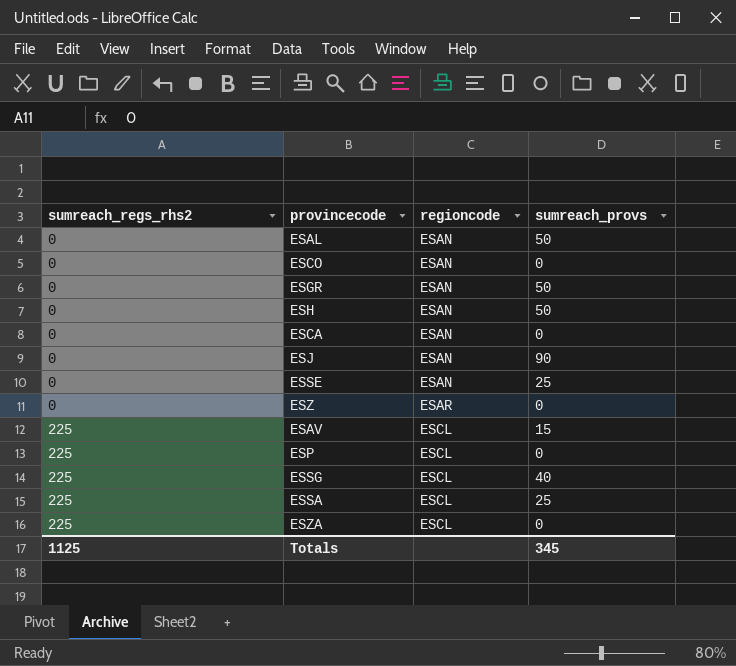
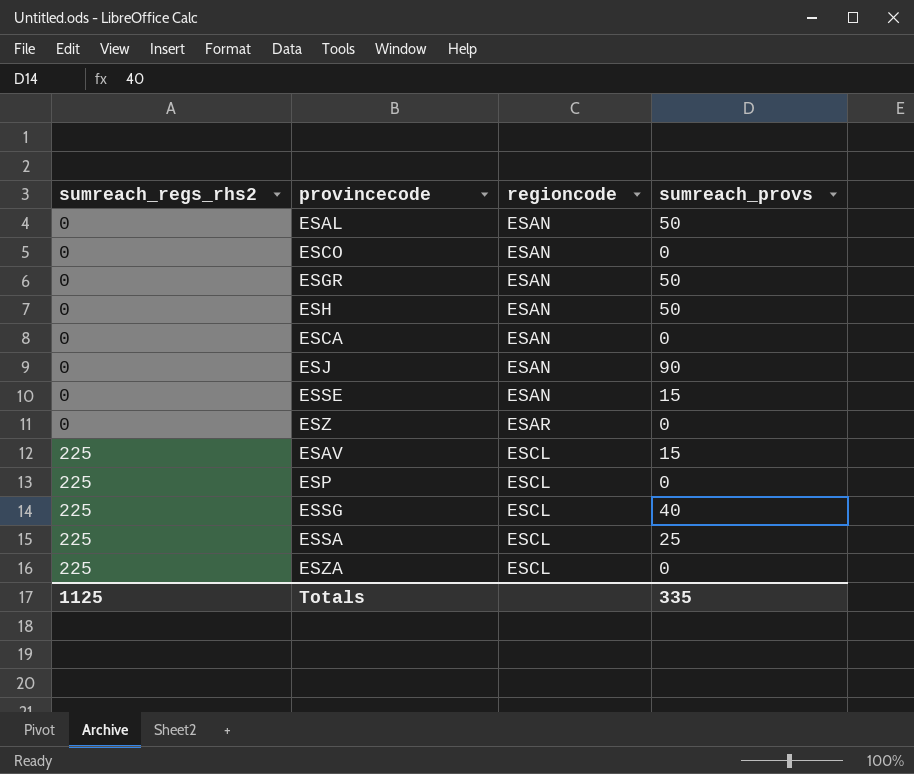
ESSE | sumreach_provs: 25 -> 15
Totals | sumreach_provs: 345 -> 335

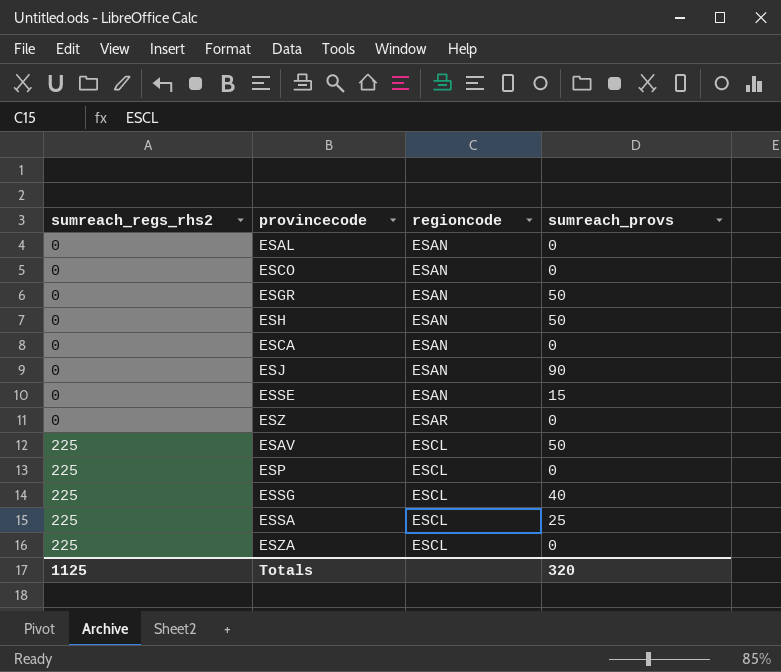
ESAL | sumreach_provs: 50 -> 0
ESAV | sumreach_provs: 15 -> 50
Totals | sumreach_provs: 335 -> 320

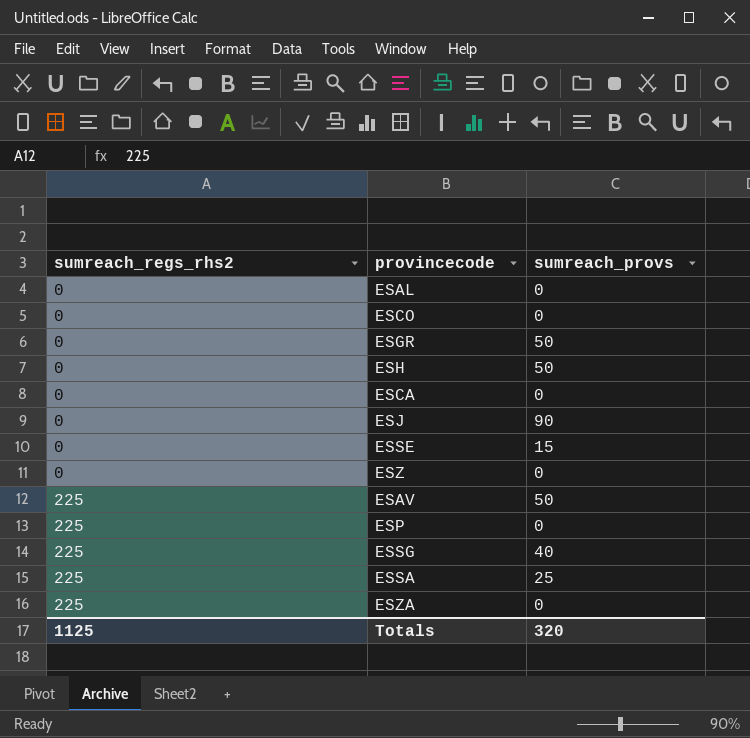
column regioncode | position: 3 -> none

